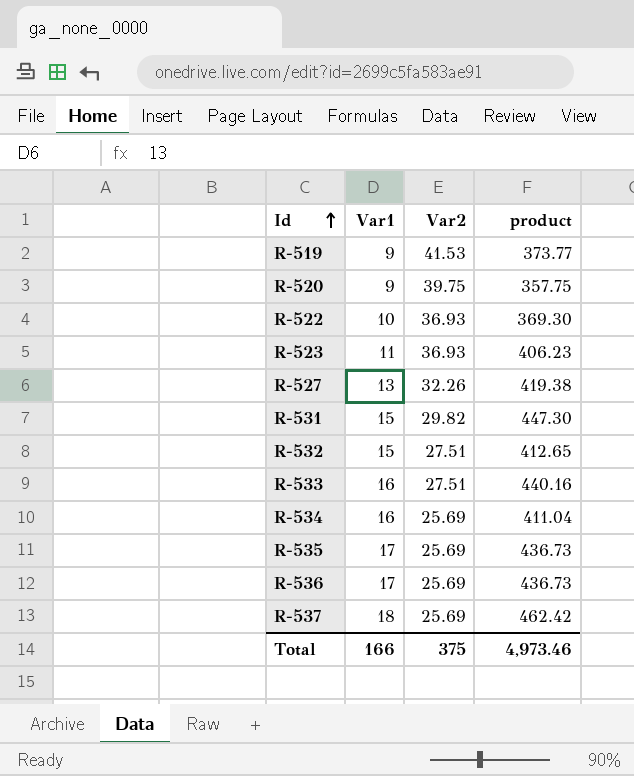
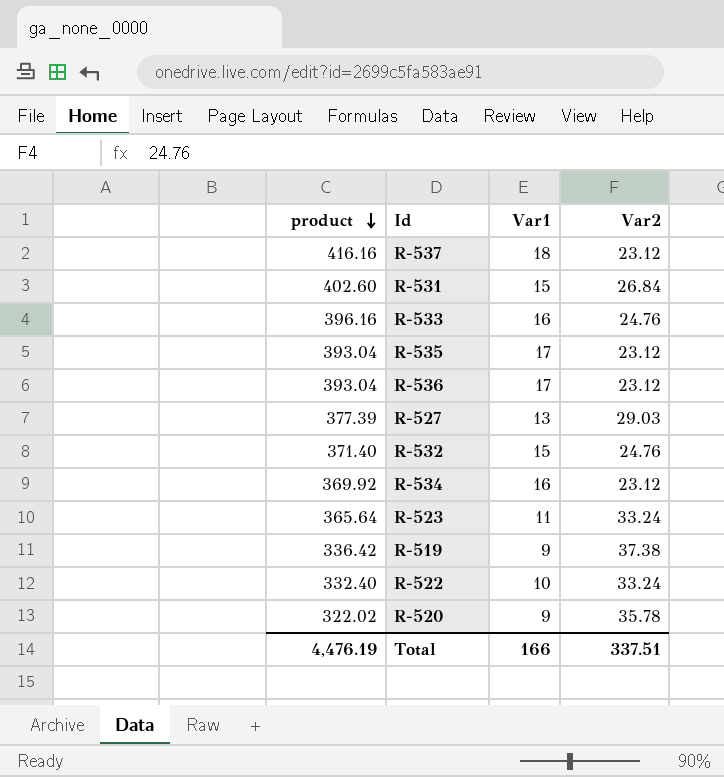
row order: Id ascending -> product descending
column product | position: 4 -> 1
R-537 | product: 462.42 -> 416.16
R-537 | Var2: 25.69 -> 23.12
R-531 | product: 447.30 -> 402.60
R-531 | Var2: 29.82 -> 26.84
R-533 | product: 440.16 -> 396.16
R-533 | Var2: 27.51 -> 24.76
R-535 | product: 436.73 -> 393.04
R-535 | Var2: 25.69 -> 23.12
R-536 | product: 436.73 -> 393.04
R-536 | Var2: 25.69 -> 23.12
R-527 | product: 419.38 -> 377.39
R-527 | Var2: 32.26 -> 29.03
R-532 | product: 412.65 -> 371.40
R-532 | Var2: 27.51 -> 24.76
R-534 | product: 411.04 -> 369.92
R-534 | Var2: 25.69 -> 23.12
R-523 | product: 406.23 -> 365.64
R-523 | Var2: 36.93 -> 33.24
R-519 | product: 373.77 -> 336.42
R-519 | Var2: 41.53 -> 37.38
R-522 | product: 369.30 -> 332.40
R-522 | Var2: 36.93 -> 33.24
R-520 | product: 357.75 -> 322.02
R-520 | Var2: 39.75 -> 35.78
Total | product: 4,973.46 -> 4,476.19
Total | Var2: 375 -> 337.51

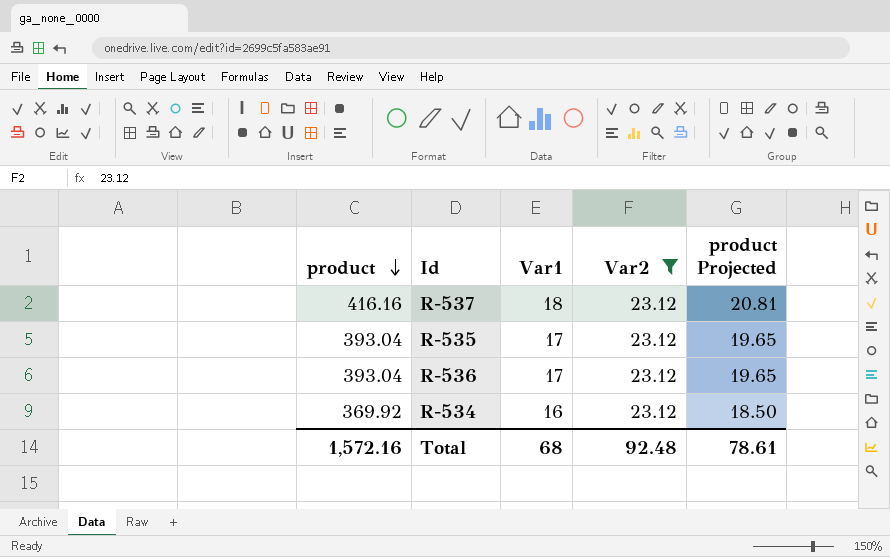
filter: none -> Var2 = 23.12
column product Projected | formula: none -> [product] * 0.05
Total | product: 4,476.19 -> 1,572.16
Total | Var1: 166 -> 68
Total | Var2: 337.51 -> 92.48

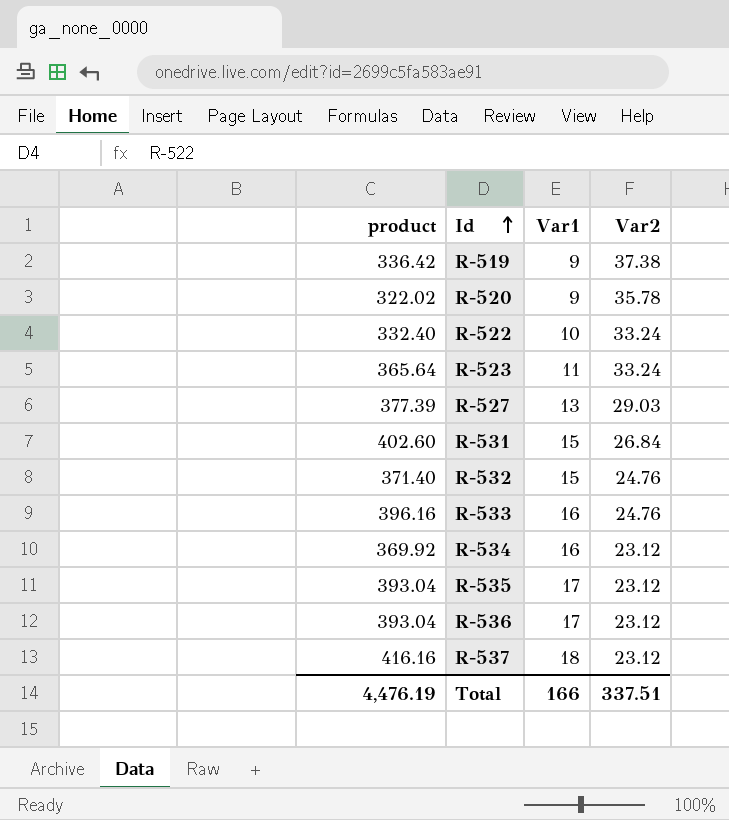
filter: Var2 = 23.12 -> none
row order: product descending -> Id ascending
column product Projected | formula: [product] * 0.05 -> none
Total | product: 1,572.16 -> 4,476.19
Total | Var1: 68 -> 166
Total | Var2: 92.48 -> 337.51

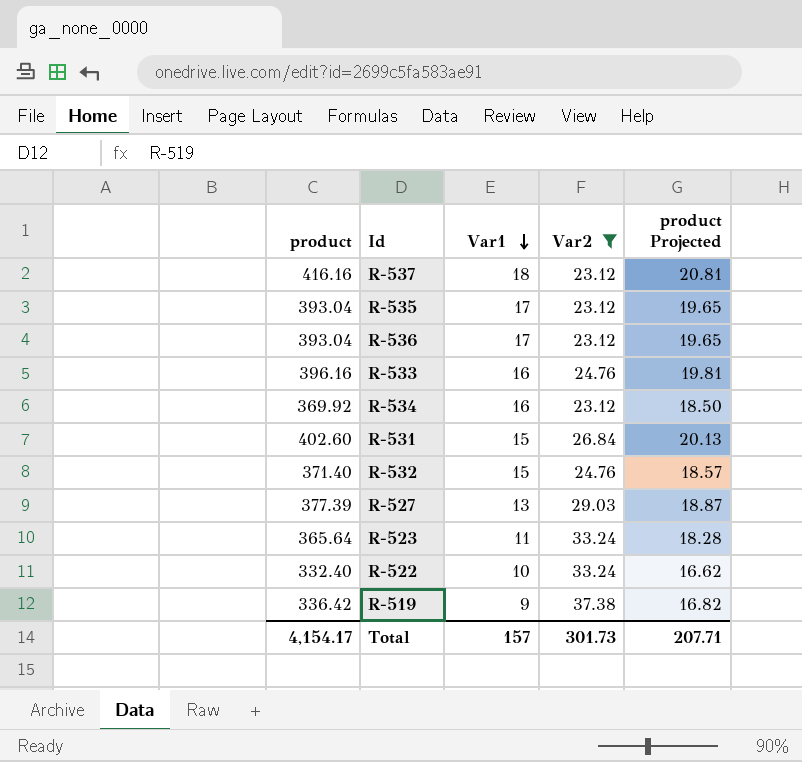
filter: none -> Var2 != 35.78
row order: Id ascending -> Var1 descending
column product Projected | formula: none -> [product] * 0.05
Total | product: 4,476.19 -> 4,154.17
Total | Var1: 166 -> 157
Total | Var2: 337.51 -> 301.73

